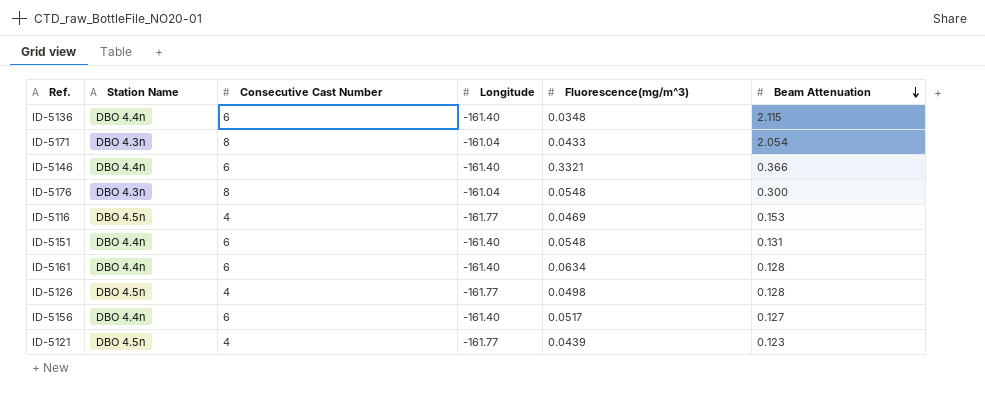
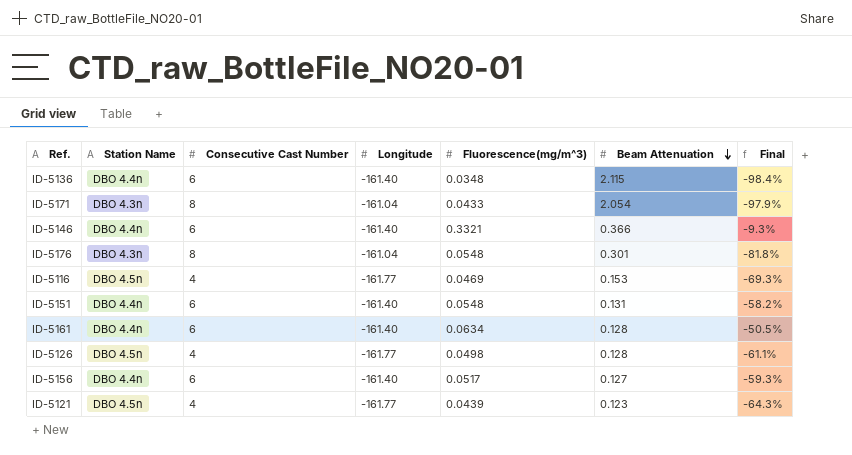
column Final | formula: none -> ([Fluorescence(mg/m^3)] - [Beam Attenuation]) / [Beam Attenuation]
ID-5176 | Beam Attenuation: 0.300 -> 0.301

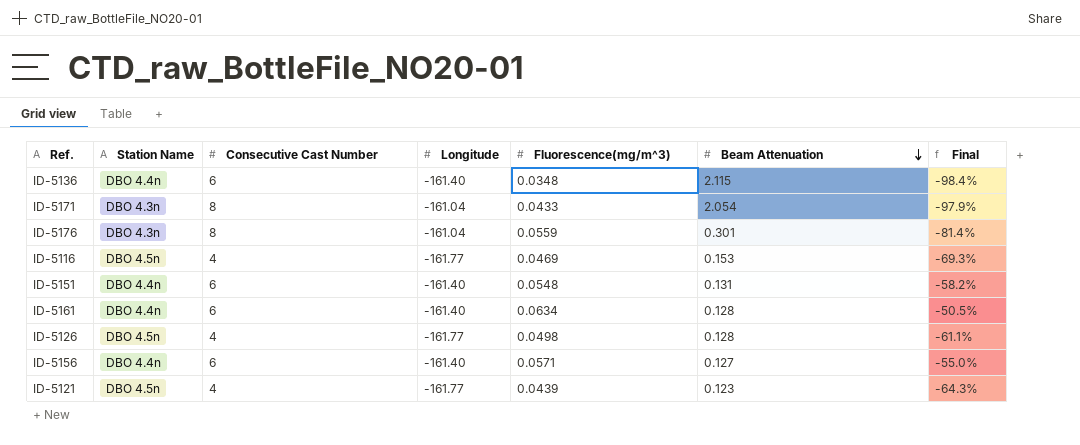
row ID-5146: DBO 4.4n | 6 | -161.40 | 0.3321 | 0.366 | -9.3% -> none
ID-5176 | Fluorescence(mg/m^3): 0.0548 -> 0.0559
ID-5176 | Final: -81.8% -> -81.4%
ID-5156 | Fluorescence(mg/m^3): 0.0517 -> 0.0571
ID-5156 | Final: -59.3% -> -55.0%

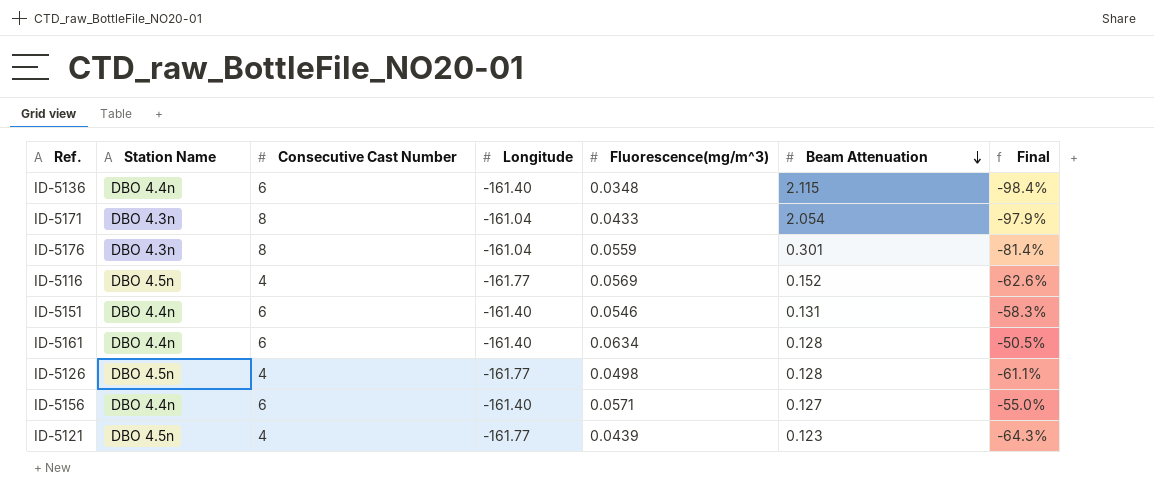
ID-5116 | Fluorescence(mg/m^3): 0.0469 -> 0.0569
ID-5116 | Beam Attenuation: 0.153 -> 0.152
ID-5116 | Final: -69.3% -> -62.6%
ID-5151 | Fluorescence(mg/m^3): 0.0548 -> 0.0546
ID-5151 | Final: -58.2% -> -58.3%

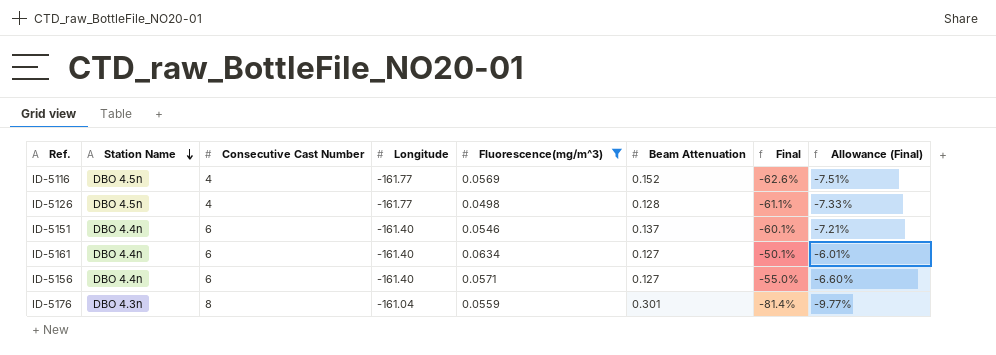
filter: none -> Fluorescence(mg/m^3) >= 0.0498
row order: Beam Attenuation descending -> Station Name descending
column Allowance (Final) | formula: none -> [Final] * 0.12
ID-5151 | Beam Attenuation: 0.131 -> 0.137
ID-5151 | Final: -58.3% -> -60.1%
ID-5161 | Beam Attenuation: 0.128 -> 0.127
ID-5161 | Final: -50.5% -> -50.1%

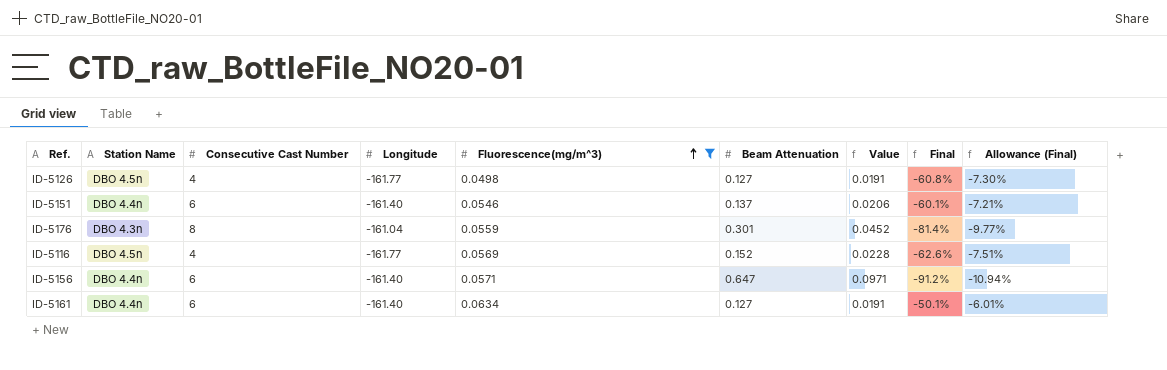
row order: Station Name descending -> Fluorescence(mg/m^3) ascending
column Value | formula: none -> [Beam Attenuation] * 0.15
ID-5126 | Beam Attenuation: 0.128 -> 0.127
ID-5126 | Final: -61.1% -> -60.8%
ID-5126 | Allowance (Final): -7.33% -> -7.30%
ID-5156 | Beam Attenuation: 0.127 -> 0.647
ID-5156 | Final: -55.0% -> -91.2%
ID-5156 | Allowance (Final): -6.60% -> -10.94%

